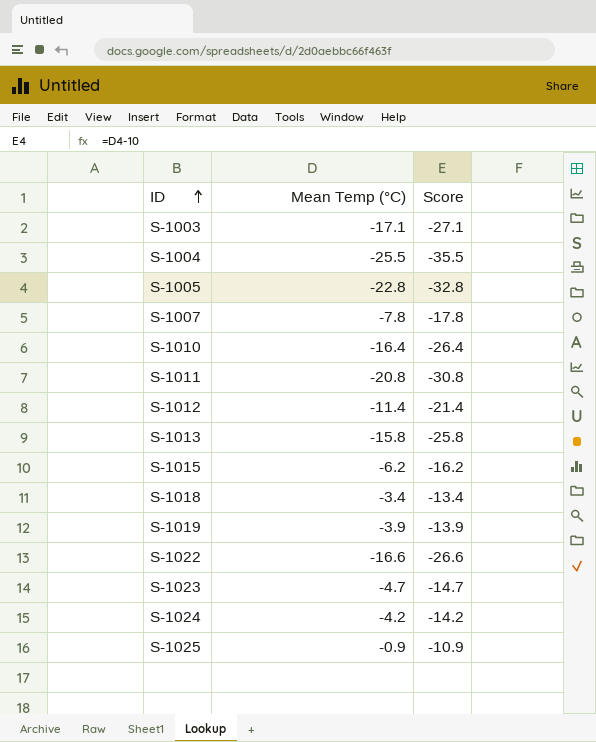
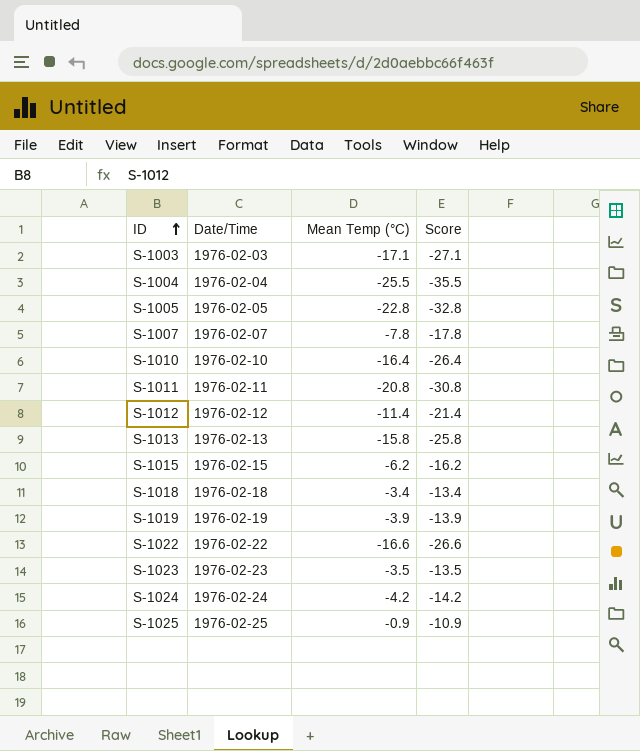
column Date/Time | position: none -> 2
S-1023 | Mean Temp (°C): -4.7 -> -3.5
S-1023 | Score: -14.7 -> -13.5

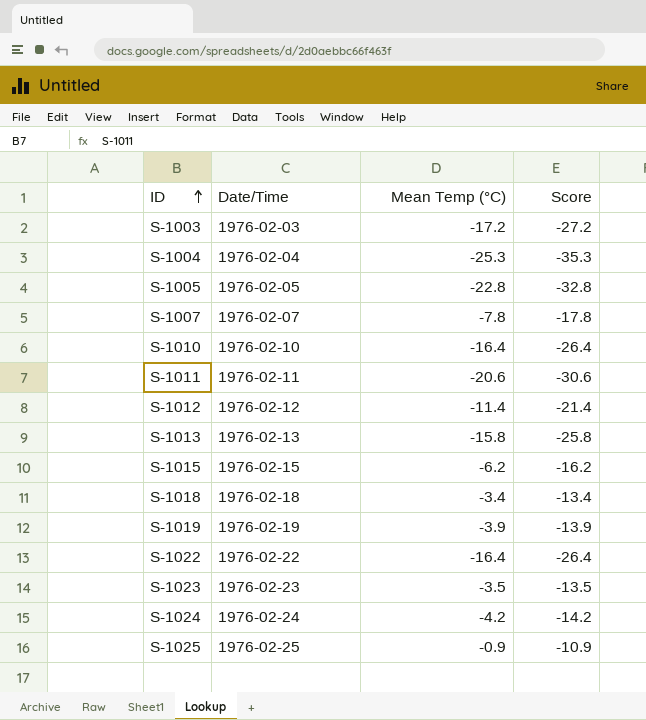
S-1003 | Mean Temp (°C): -17.1 -> -17.2
S-1003 | Score: -27.1 -> -27.2
S-1004 | Mean Temp (°C): -25.5 -> -25.3
S-1004 | Score: -35.5 -> -35.3
S-1011 | Mean Temp (°C): -20.8 -> -20.6
S-1011 | Score: -30.8 -> -30.6
S-1022 | Mean Temp (°C): -16.6 -> -16.4
S-1022 | Score: -26.6 -> -26.4

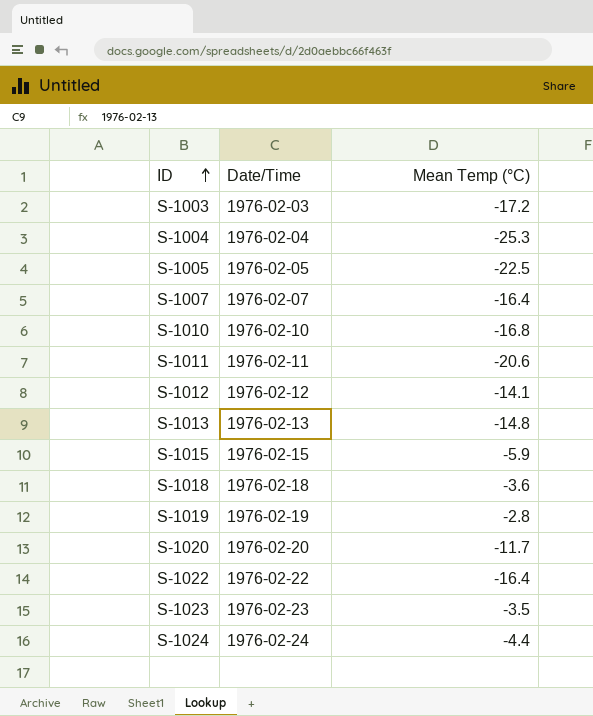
column Score | formula: [Mean Temp (°C)] - 10 -> none
row S-1025: 1976-02-25 | -0.9 | -10.9 -> none
S-1005 | Mean Temp (°C): -22.8 -> -22.5
S-1007 | Mean Temp (°C): -7.8 -> -16.4
S-1010 | Mean Temp (°C): -16.4 -> -16.8
S-1012 | Mean Temp (°C): -11.4 -> -14.1
S-1013 | Mean Temp (°C): -15.8 -> -14.8
S-1015 | Mean Temp (°C): -6.2 -> -5.9
S-1018 | Mean Temp (°C): -3.4 -> -3.6
S-1019 | Mean Temp (°C): -3.9 -> -2.8
row S-1020: none -> 1976-02-20 | -11.7
S-1024 | Mean Temp (°C): -4.2 -> -4.4

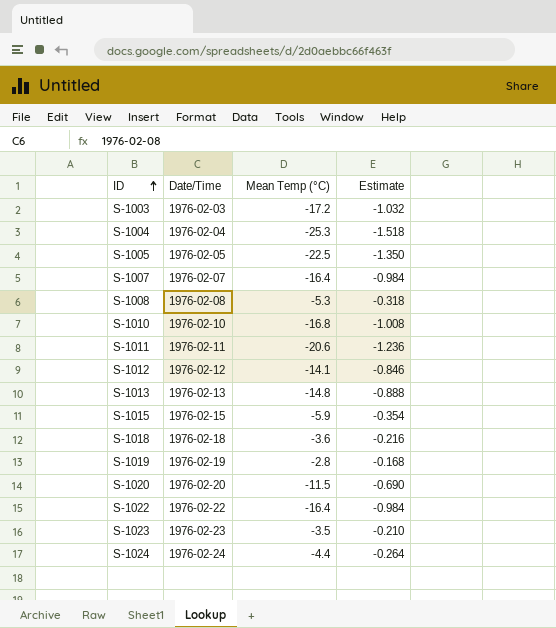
column Estimate | formula: none -> [Mean Temp (°C)] * 0.06
row S-1008: none -> 1976-02-08 | -5.3 | -0.318
S-1020 | Mean Temp (°C): -11.7 -> -11.5

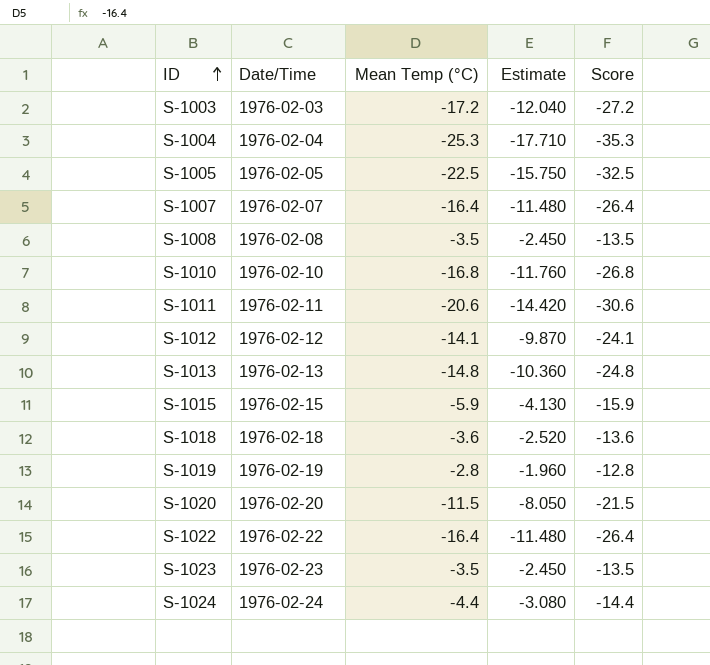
column Estimate | formula: [Mean Temp (°C)] * 0.06 -> [Mean Temp (°C)] * 0.7
column Score | formula: none -> [Mean Temp (°C)] - 10
S-1008 | Mean Temp (°C): -5.3 -> -3.5

